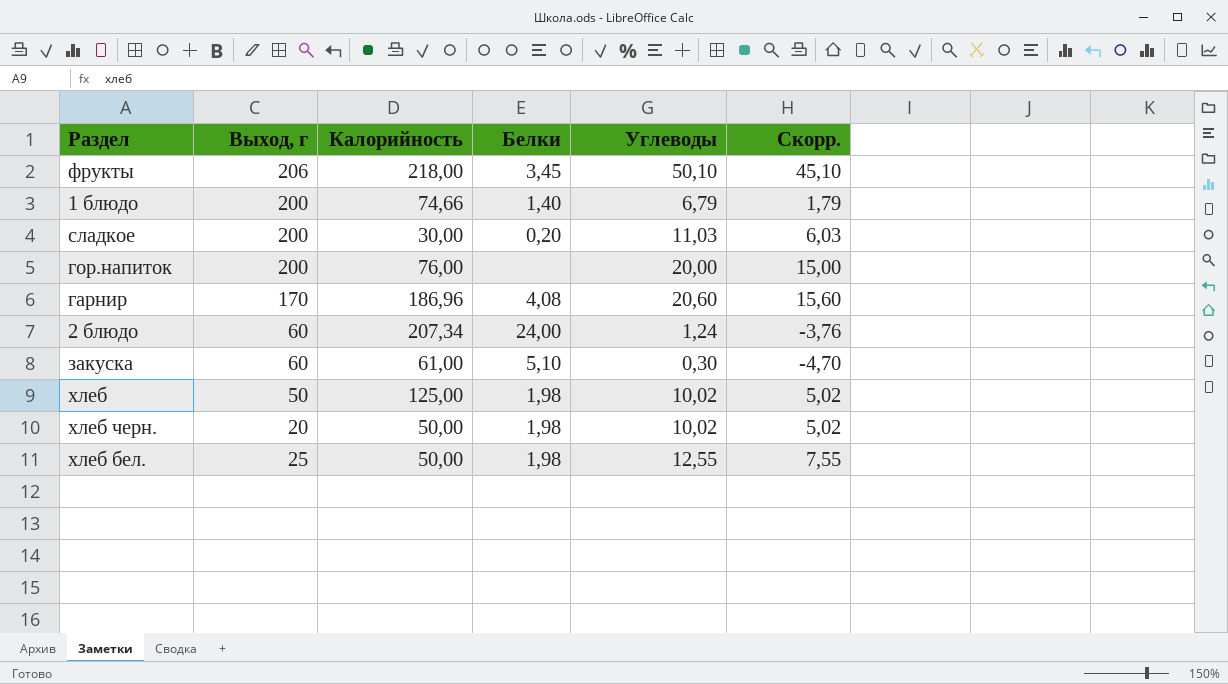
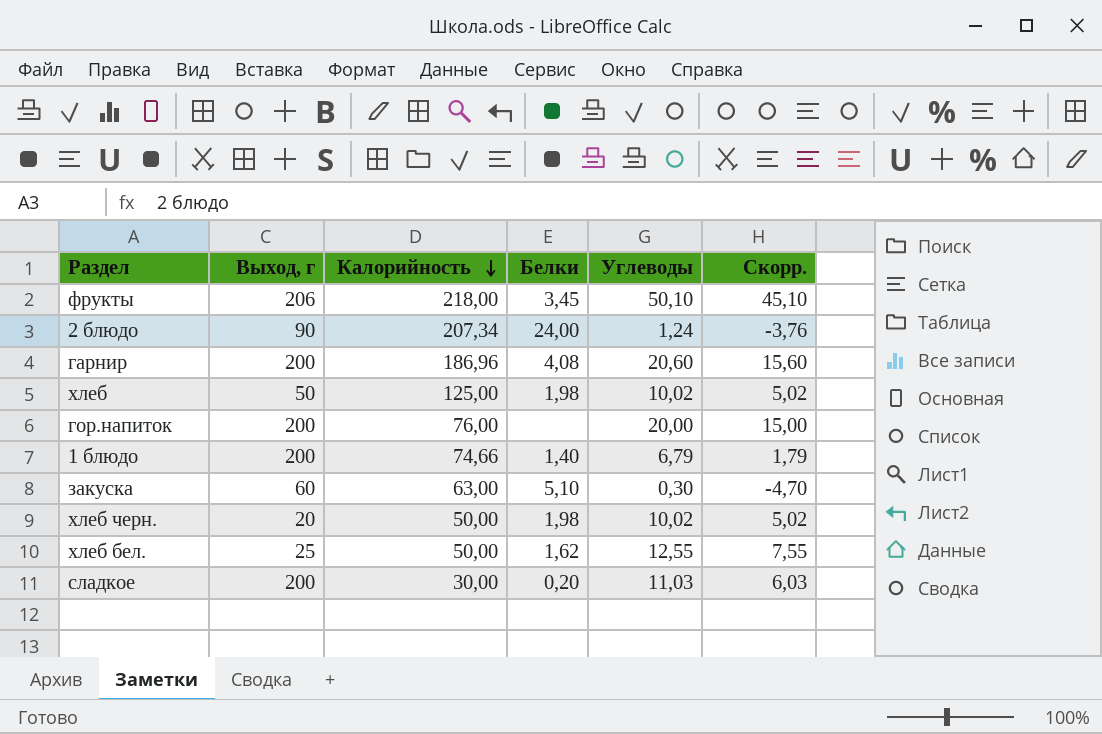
row order: none -> Калорийность descending
2 блюдо | Выход, г: 60 -> 90
гарнир | Выход, г: 170 -> 200
закуска | Калорийность: 61,00 -> 63,00
хлеб бел. | Белки: 1,98 -> 1,62

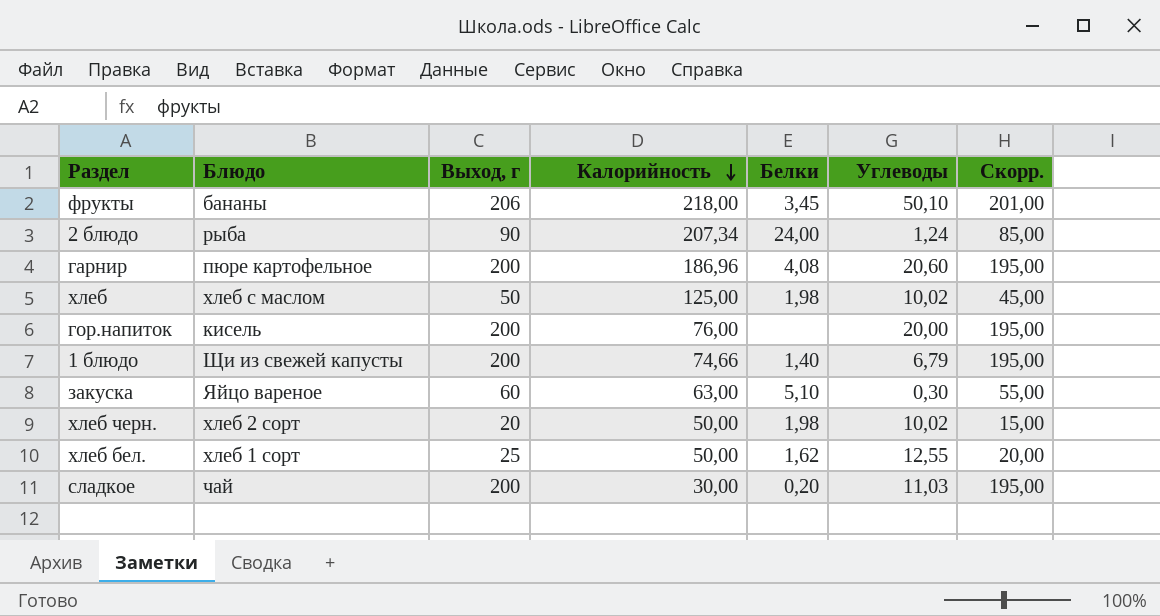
column Блюдо | position: none -> 2
column Скорр. | formula: [Углеводы] - 5 -> [Выход, г] - 5

